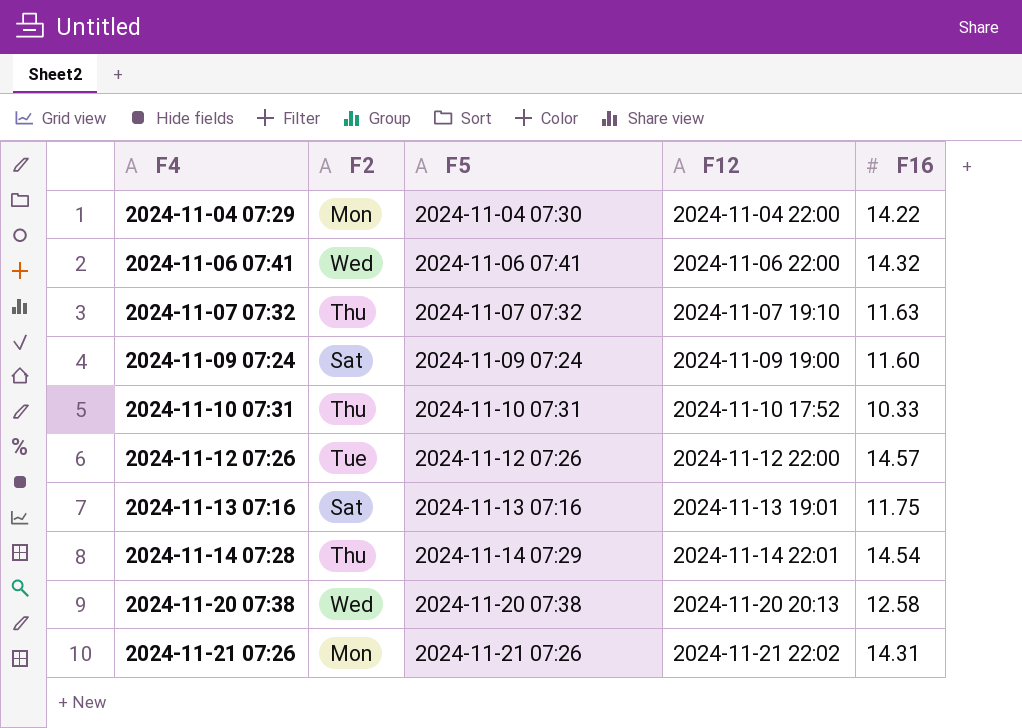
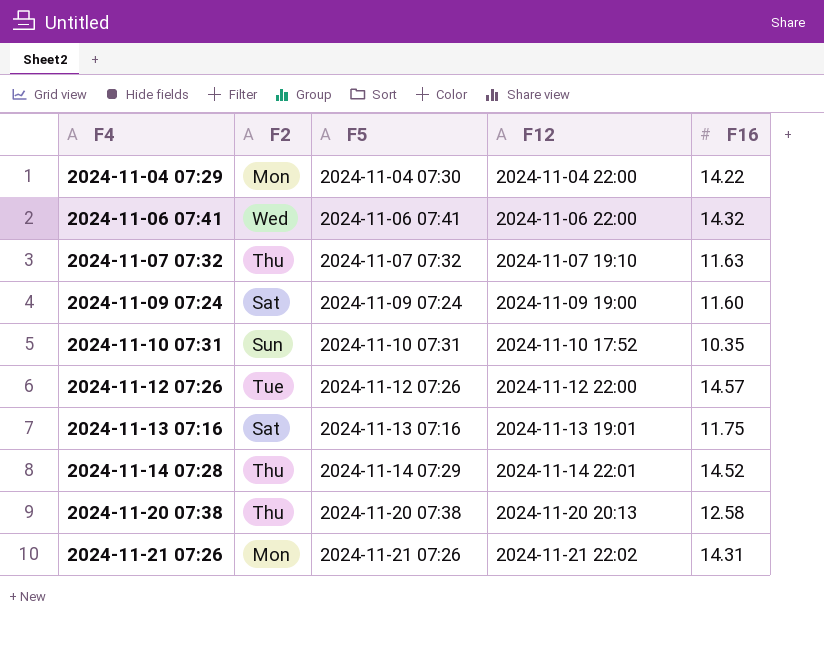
2024-11-10 07:31 | F2: Thu -> Sun
2024-11-10 07:31 | F16: 10.33 -> 10.35
2024-11-14 07:28 | F16: 14.54 -> 14.52
2024-11-20 07:38 | F2: Wed -> Thu

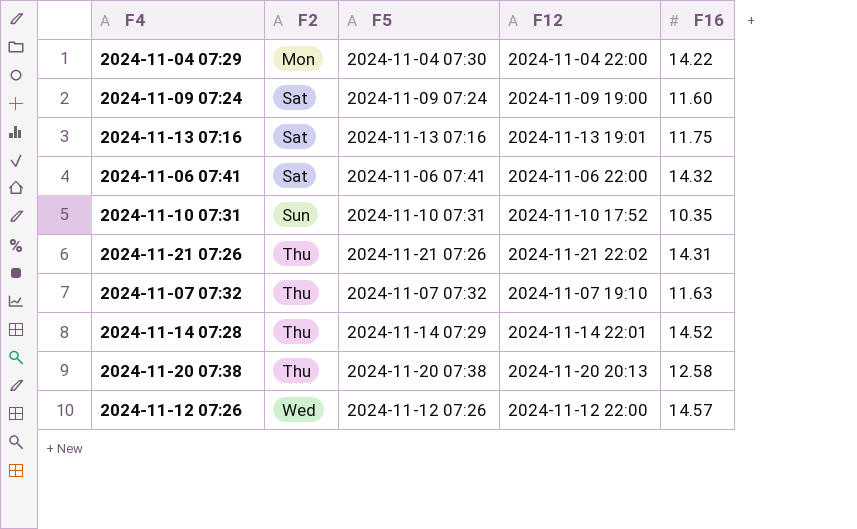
row order: F4 ascending -> F2 ascending
2024-11-06 07:41 | F2: Wed -> Sat
2024-11-21 07:26 | F2: Mon -> Thu
2024-11-12 07:26 | F2: Tue -> Wed

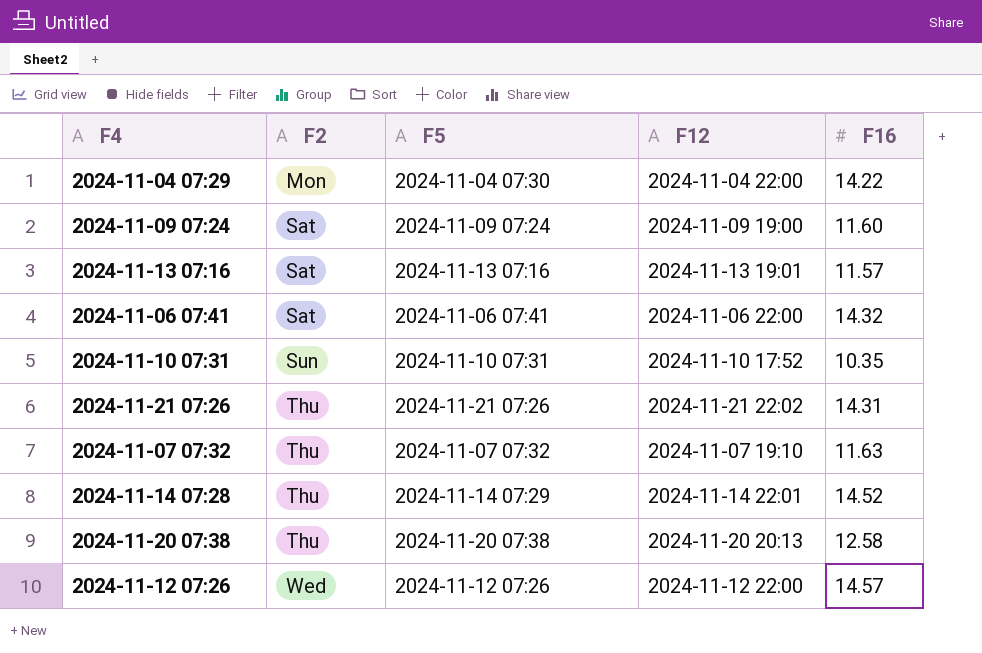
2024-11-13 07:16 | F16: 11.75 -> 11.57

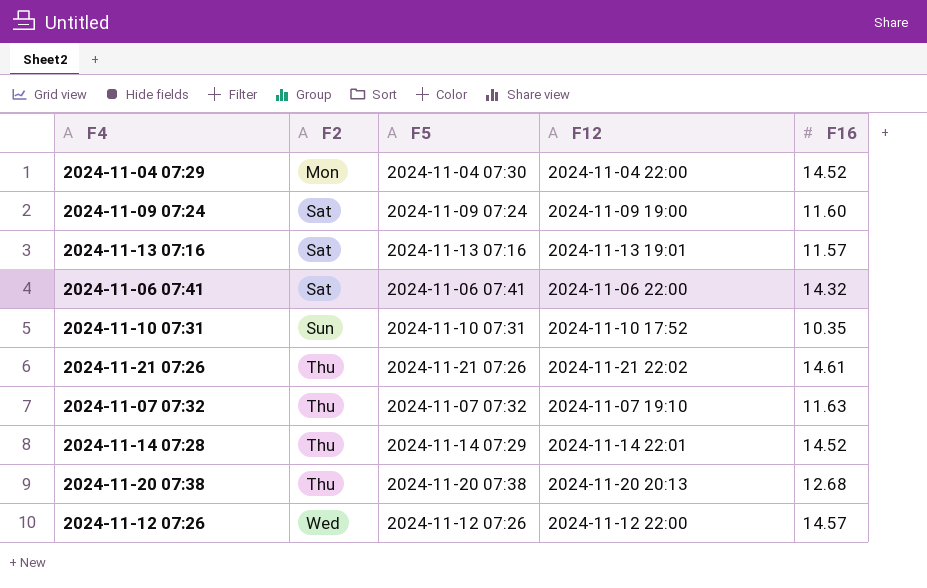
2024-11-04 07:29 | F16: 14.22 -> 14.52
2024-11-21 07:26 | F16: 14.31 -> 14.61
2024-11-20 07:38 | F16: 12.58 -> 12.68

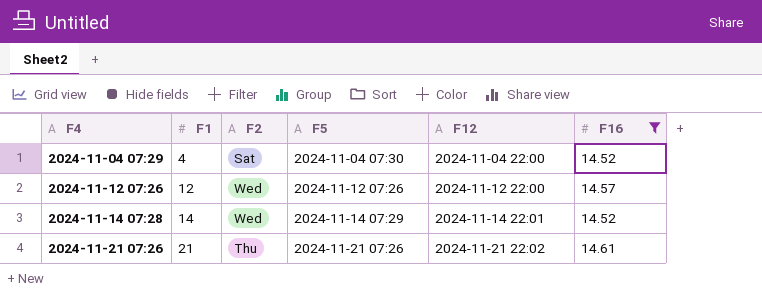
filter: none -> F16 >= 14.52
row order: F2 ascending -> F4 ascending
column F1 | position: none -> 2
2024-11-04 07:29 | F2: Mon -> Sat
2024-11-14 07:28 | F2: Thu -> Wed

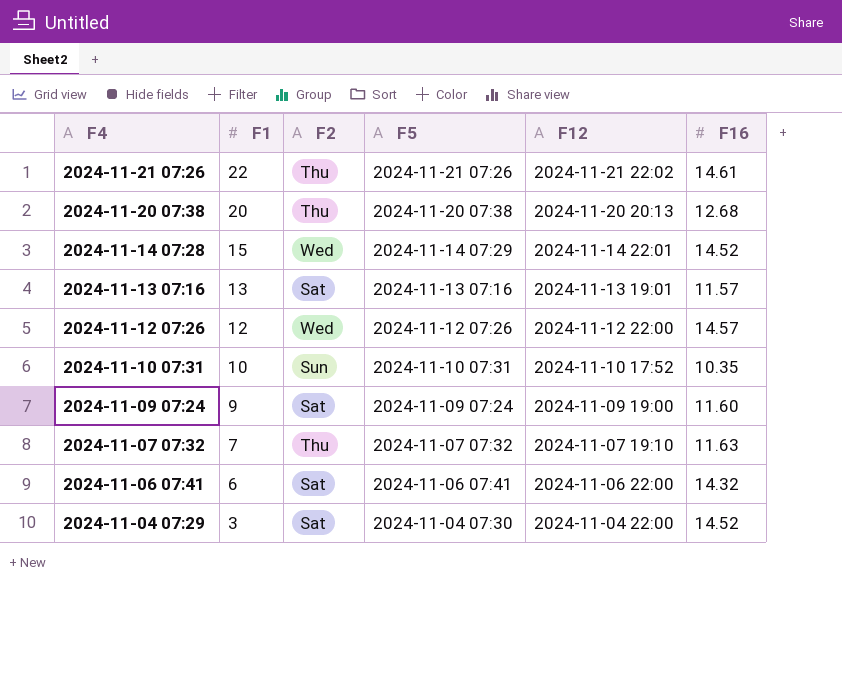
filter: F16 >= 14.52 -> none
row order: F4 ascending -> F4 descending
2024-11-21 07:26 | F1: 21 -> 22
2024-11-14 07:28 | F1: 14 -> 15
2024-11-04 07:29 | F1: 4 -> 3

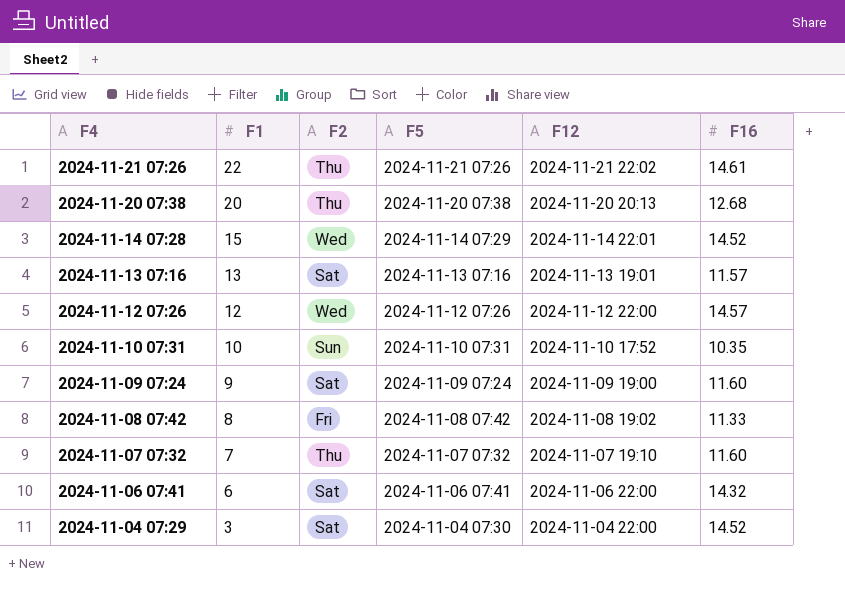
row 2024-11-08 07:42: none -> 8 | Fri | 2024-11-08 07:42 | 2024-11-08 19:02 | 11.33
2024-11-07 07:32 | F16: 11.63 -> 11.60

